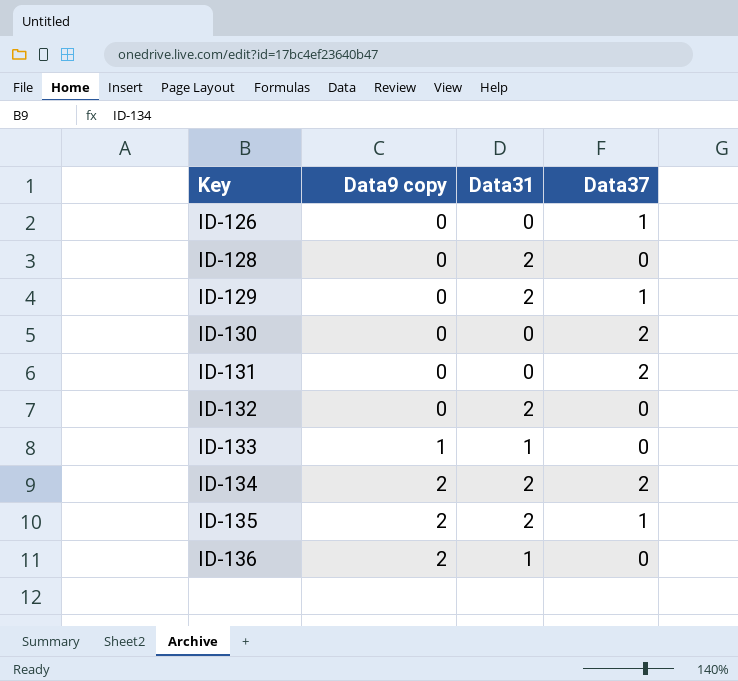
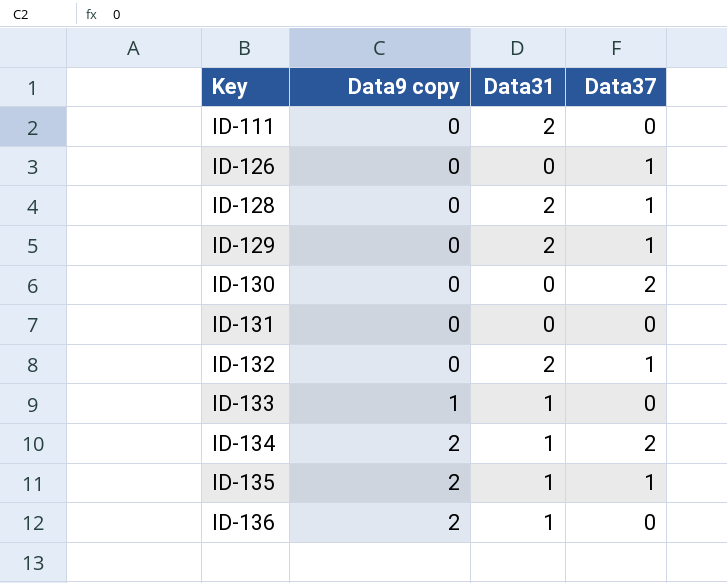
row ID-111: none -> 0 | 2 | 0
ID-128 | Data37: 0 -> 1
ID-131 | Data37: 2 -> 0
ID-132 | Data37: 0 -> 1
ID-134 | Data31: 2 -> 1
ID-135 | Data31: 2 -> 1

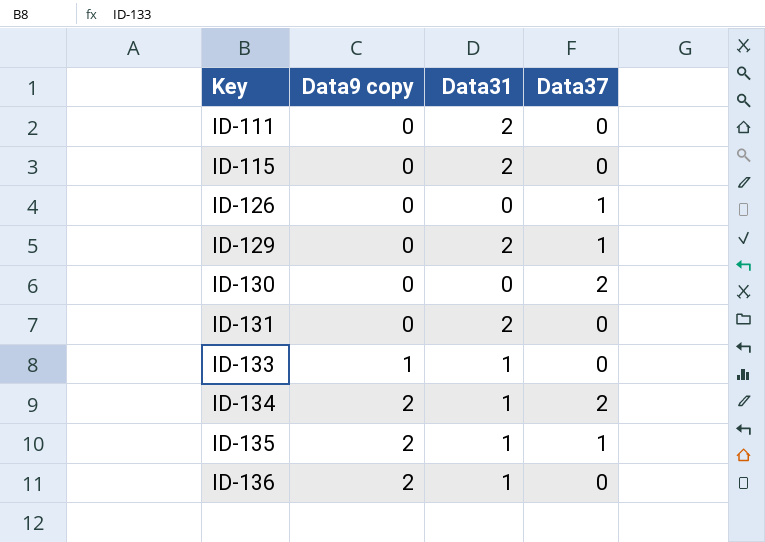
row ID-128: 0 | 2 | 1 -> none
row ID-132: 0 | 2 | 1 -> none
row ID-115: none -> 0 | 2 | 0
ID-131 | Data31: 0 -> 2

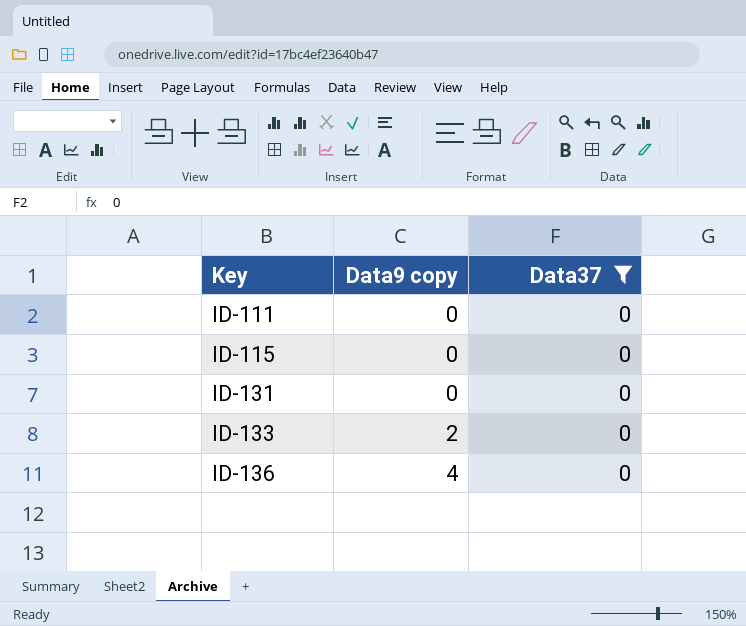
filter: none -> Data37 = 0
column Data31 | position: 3 -> none
ID-133 | Data9 copy: 1 -> 2
ID-136 | Data9 copy: 2 -> 4

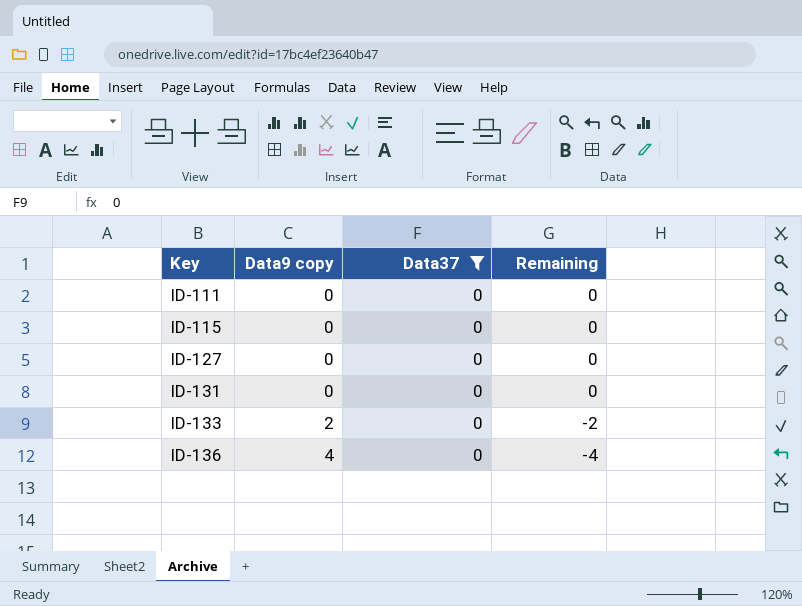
column Remaining | formula: none -> [Data37] - [Data9 copy]
row ID-127: none -> 0 | 0 | 0

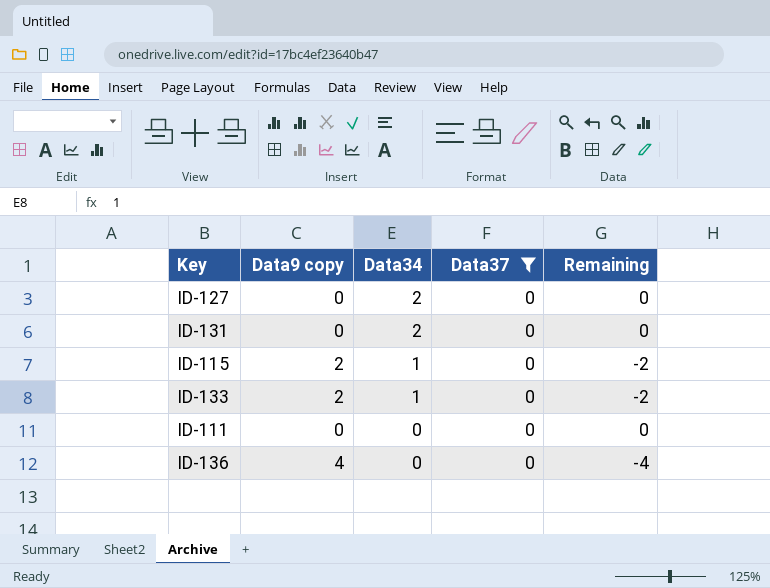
row order: Key ascending -> Data34 descending
column Data34 | position: none -> 3
ID-115 | Data9 copy: 0 -> 2
ID-115 | Remaining: 0 -> -2

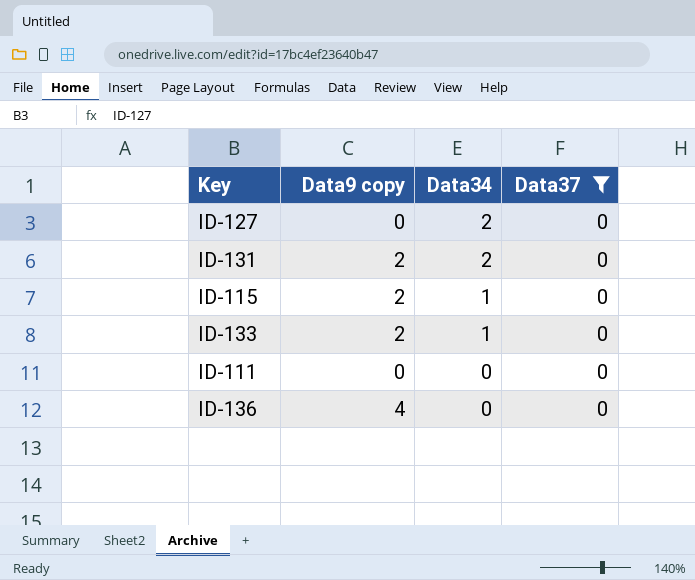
column Remaining | formula: [Data37] - [Data9 copy] -> none
ID-131 | Data9 copy: 0 -> 2

